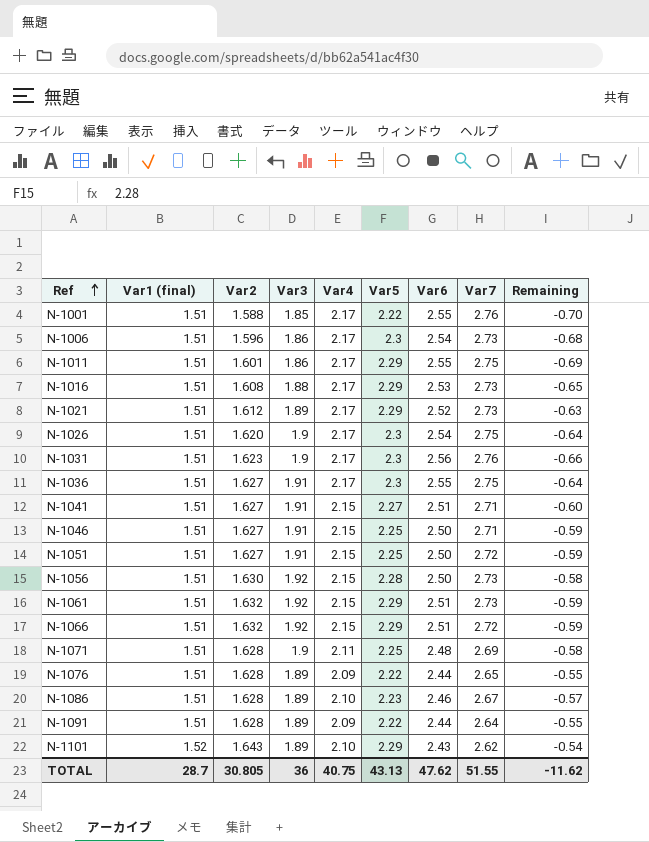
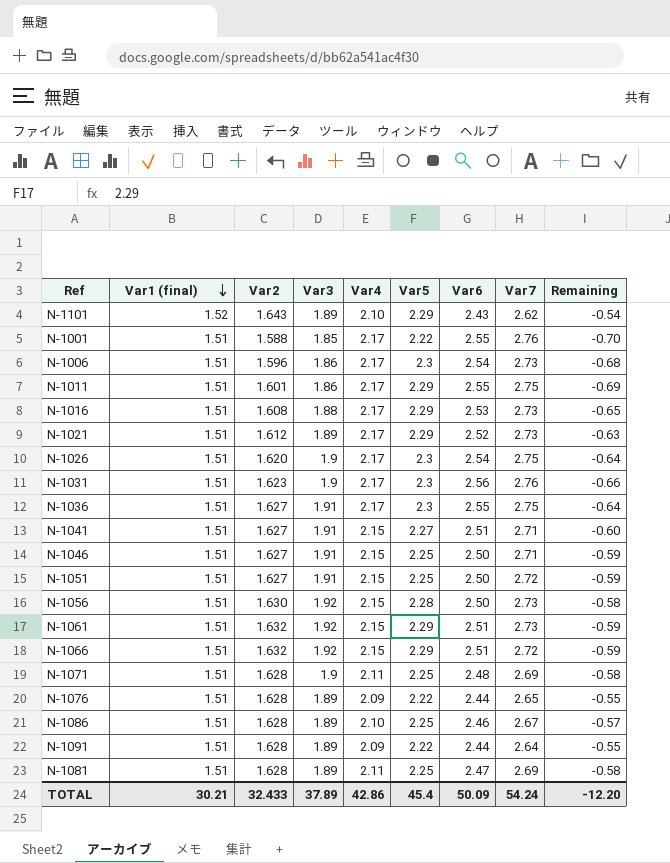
row order: Ref ascending -> Var1 (final) descending
N-1086 | Var5: 2.23 -> 2.25
row N-1081: none -> 1.51 | 1.628 | 1.89 | 2.11 | 2.25 | 2.47 | 2.69 | -0.58
TOTAL | Var1 (final): 28.7 -> 30.21
TOTAL | Var2: 30.805 -> 32.433
TOTAL | Var3: 36 -> 37.89
TOTAL | Var4: 40.75 -> 42.86
TOTAL | Var5: 43.13 -> 45.4
TOTAL | Var6: 47.62 -> 50.09
TOTAL | Var7: 51.55 -> 54.24
TOTAL | Remaining: -11.62 -> -12.20

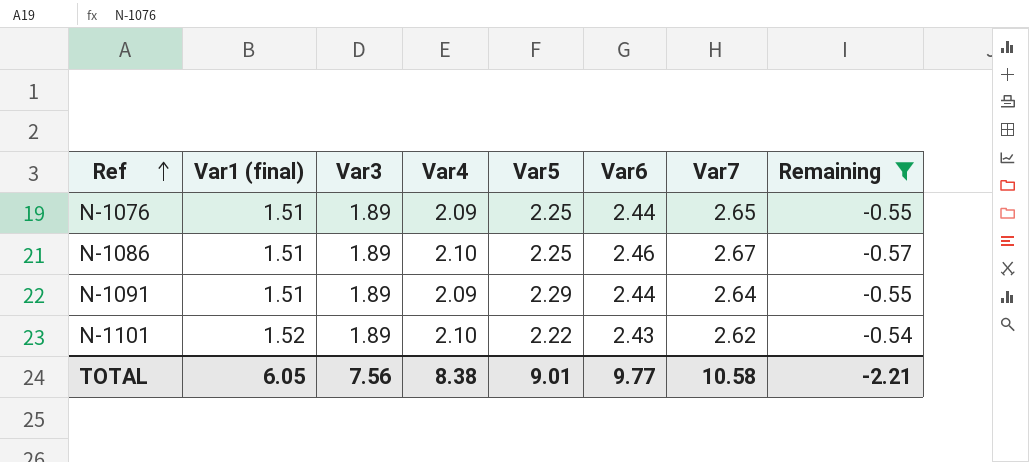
filter: none -> Remaining >= -0.57
row order: Var1 (final) descending -> Ref ascending
column Var2 | position: 3 -> none
N-1076 | Var5: 2.22 -> 2.25
N-1091 | Var5: 2.22 -> 2.29
N-1101 | Var5: 2.29 -> 2.22
TOTAL | Var1 (final): 30.21 -> 6.05
TOTAL | Var3: 37.89 -> 7.56
TOTAL | Var4: 42.86 -> 8.38
TOTAL | Var5: 45.4 -> 9.01
TOTAL | Var6: 50.09 -> 9.77
TOTAL | Var7: 54.24 -> 10.58
TOTAL | Remaining: -12.20 -> -2.21

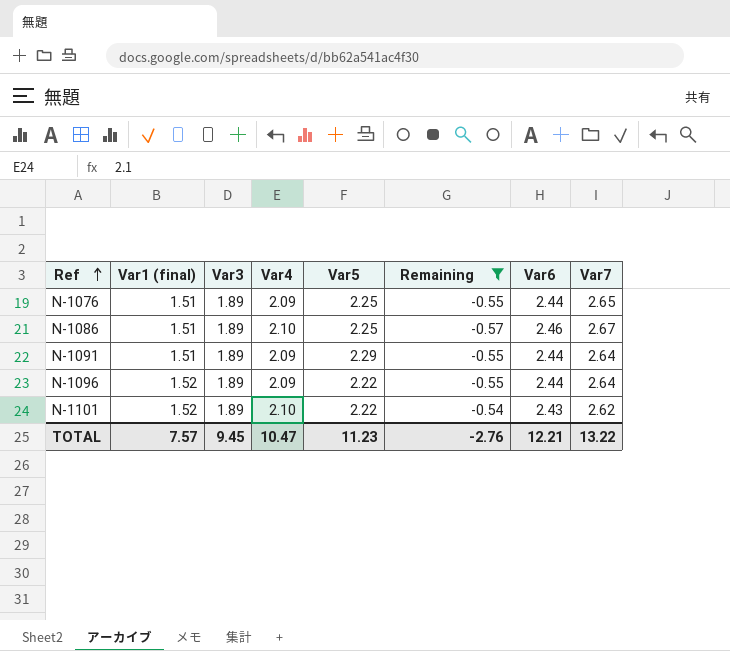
column Remaining | position: 8 -> 6
row N-1096: none -> 1.52 | 1.89 | 2.09 | 2.22 | -0.55 | 2.44 | 2.64
TOTAL | Var1 (final): 6.05 -> 7.57
TOTAL | Var3: 7.56 -> 9.45
TOTAL | Var4: 8.38 -> 10.47
TOTAL | Var5: 9.01 -> 11.23
TOTAL | Remaining: -2.21 -> -2.76
TOTAL | Var6: 9.77 -> 12.21
TOTAL | Var7: 10.58 -> 13.22

